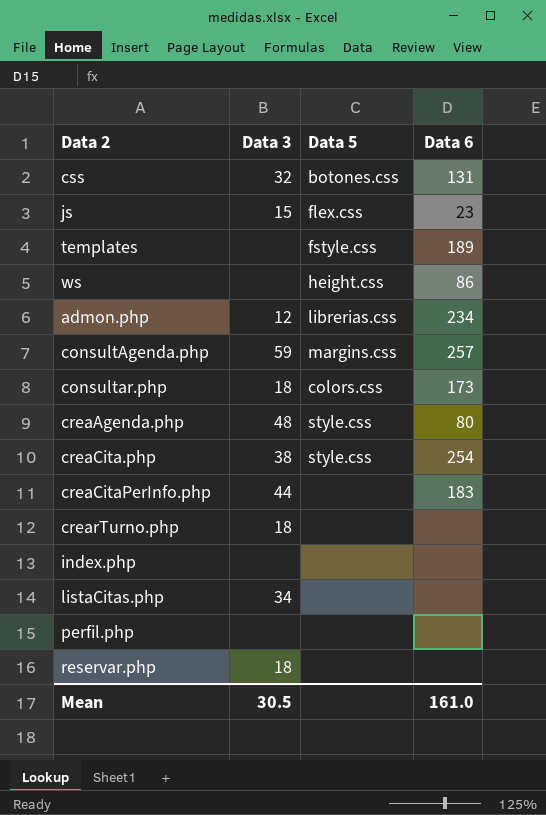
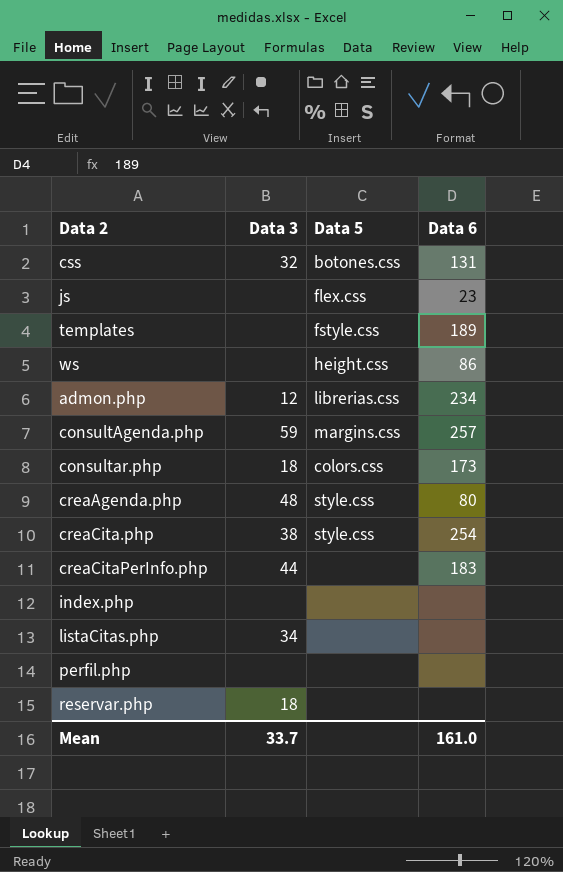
row crearTurno.php: 18 | none | none -> none
js | Data 3: 15 -> none
Mean | Data 3: 30.5 -> 33.7

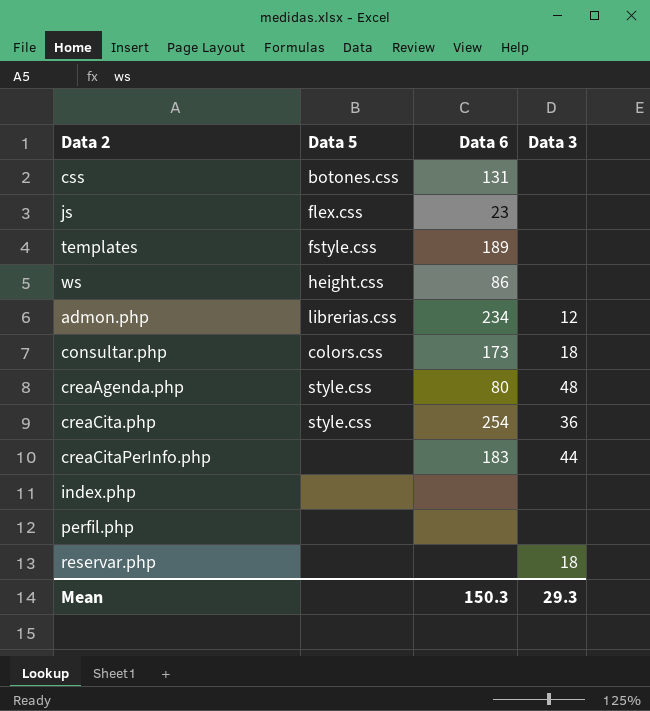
column Data 3 | position: 2 -> 4
row consultAgenda.php: 59 | margins.css | 257 -> none
row listaCitas.php: 34 | none | none -> none
css | Data 3: 32 -> none
creaCita.php | Data 3: 38 -> 36
Mean | Data 6: 161.0 -> 150.3
Mean | Data 3: 33.7 -> 29.3

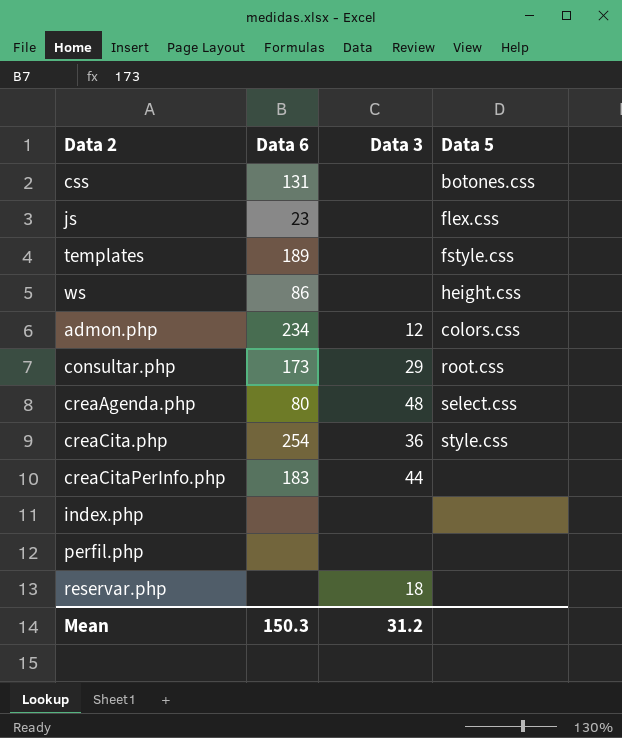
column Data 5 | position: 2 -> 4
admon.php | Data 5: librerias.css -> colors.css
consultar.php | Data 3: 18 -> 29
consultar.php | Data 5: colors.css -> root.css
creaAgenda.php | Data 5: style.css -> select.css
Mean | Data 3: 29.3 -> 31.2

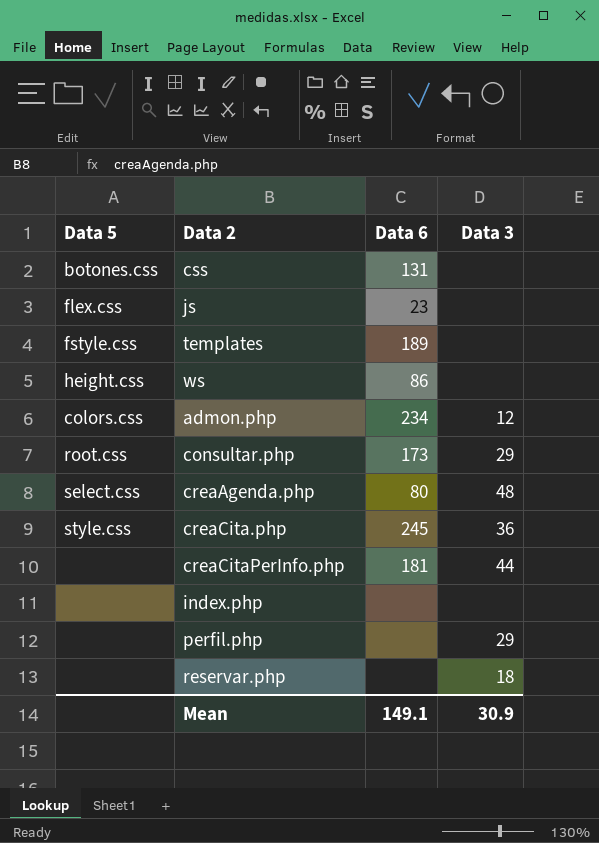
column Data 5 | position: 4 -> 1
creaCita.php | Data 6: 254 -> 245
creaCitaPerInfo.php | Data 6: 183 -> 181
perfil.php | Data 3: none -> 29
Mean | Data 6: 150.3 -> 149.1
Mean | Data 3: 31.2 -> 30.9

